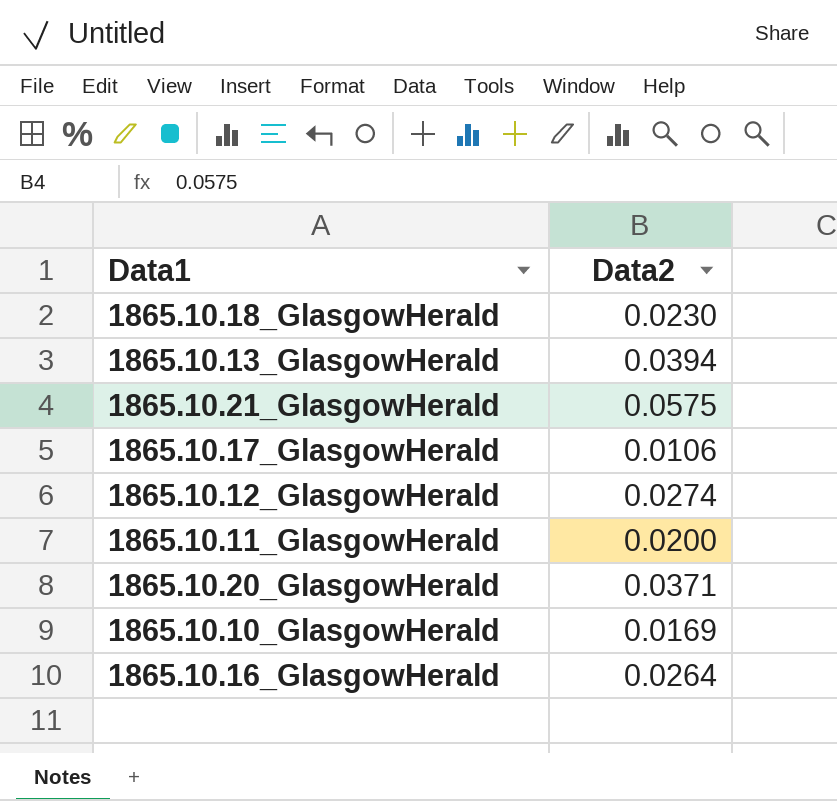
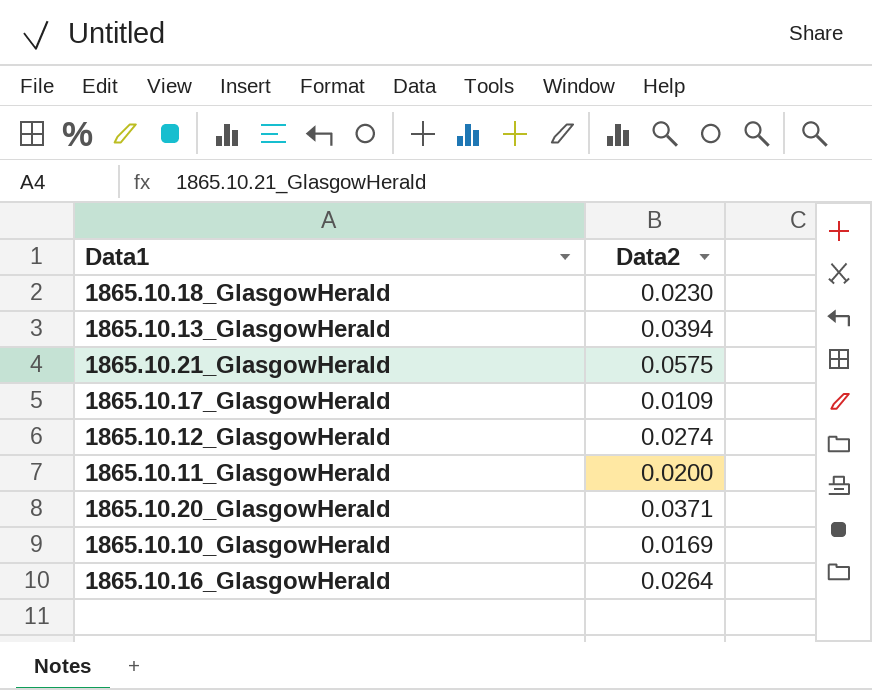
1865.10.17_GlasgowHerald | Data2: 0.0106 -> 0.0109

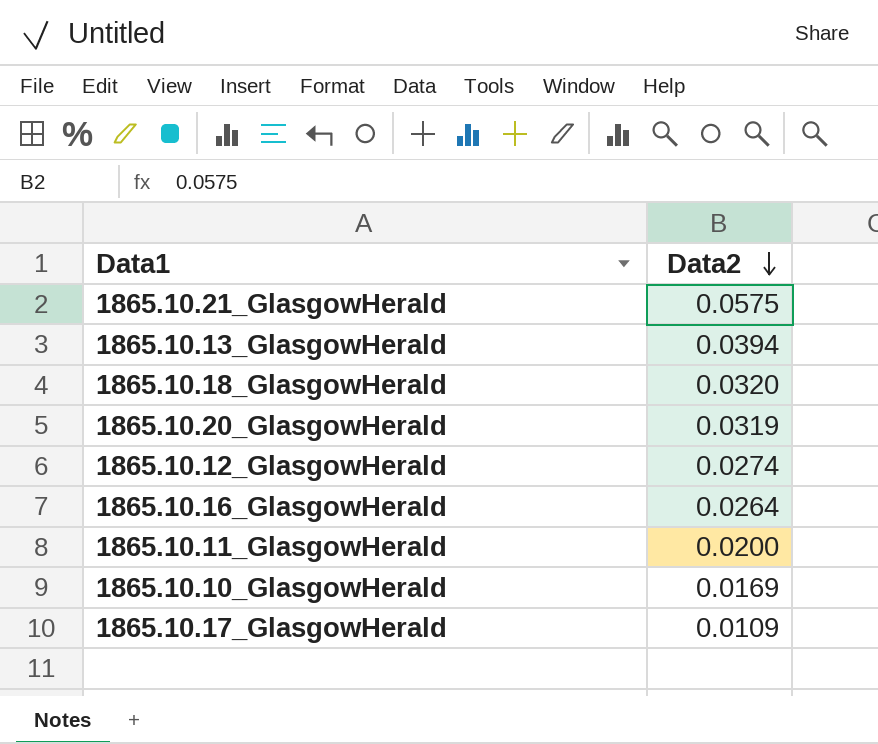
row order: none -> Data2 descending
1865.10.18_GlasgowHerald | Data2: 0.0230 -> 0.0320
1865.10.20_GlasgowHerald | Data2: 0.0371 -> 0.0319

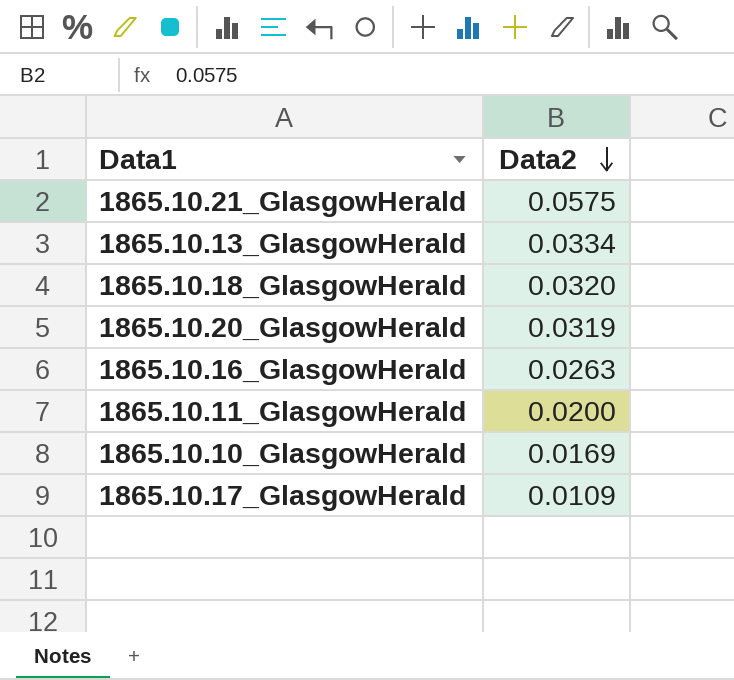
row 1865.10.12_GlasgowHerald: 0.0274 -> none
1865.10.13_GlasgowHerald | Data2: 0.0394 -> 0.0334
1865.10.16_GlasgowHerald | Data2: 0.0264 -> 0.0263

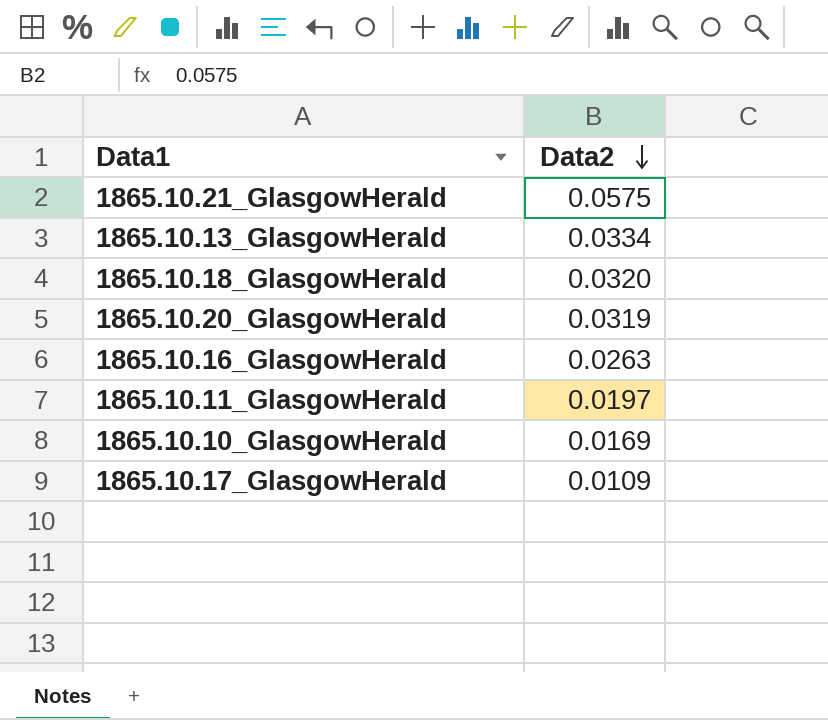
1865.10.11_GlasgowHerald | Data2: 0.0200 -> 0.0197

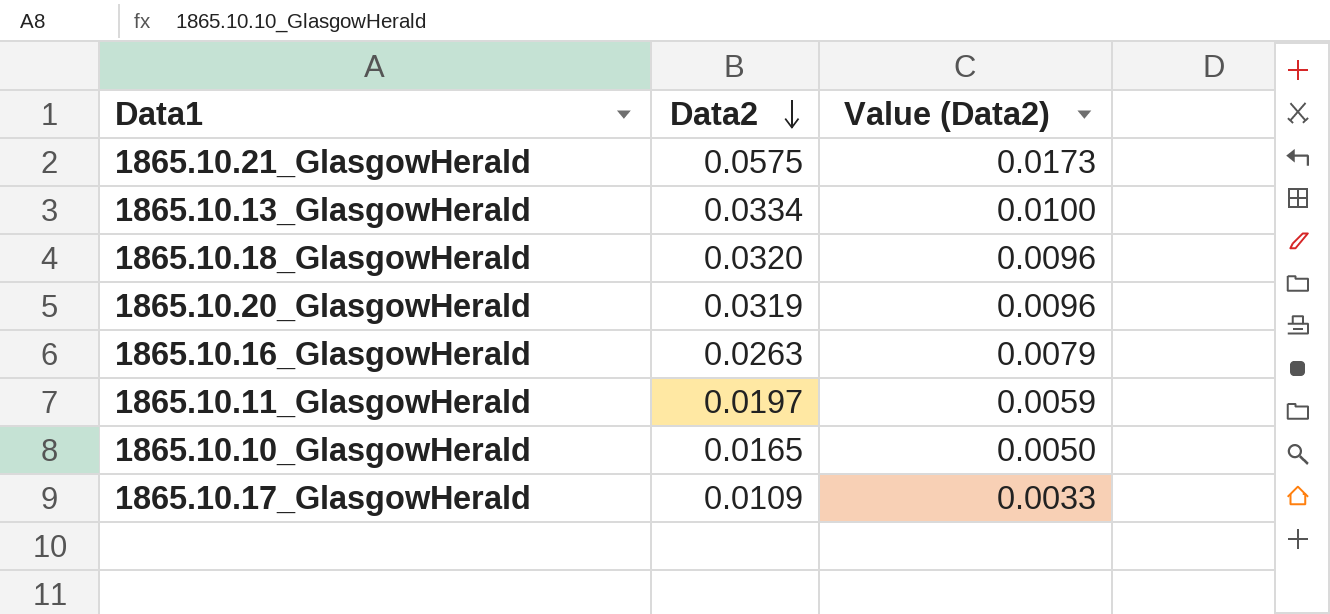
column Value (Data2) | formula: none -> [Data2] * 0.3
1865.10.10_GlasgowHerald | Data2: 0.0169 -> 0.0165

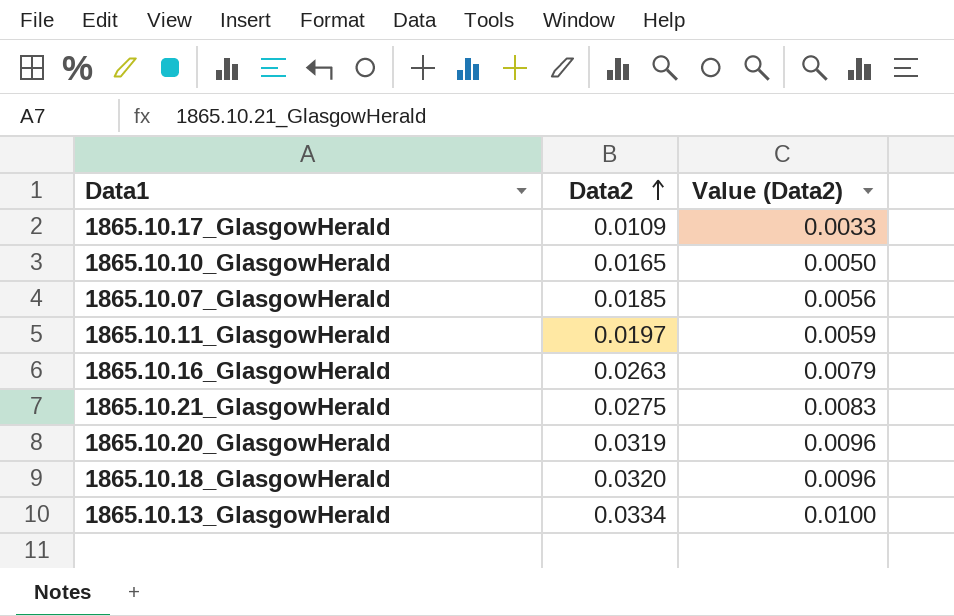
row order: Data2 descending -> Data2 ascending
row 1865.10.07_GlasgowHerald: none -> 0.0185 | 0.0056
1865.10.21_GlasgowHerald | Data2: 0.0575 -> 0.0275
1865.10.21_GlasgowHerald | Value (Data2): 0.0173 -> 0.0083

